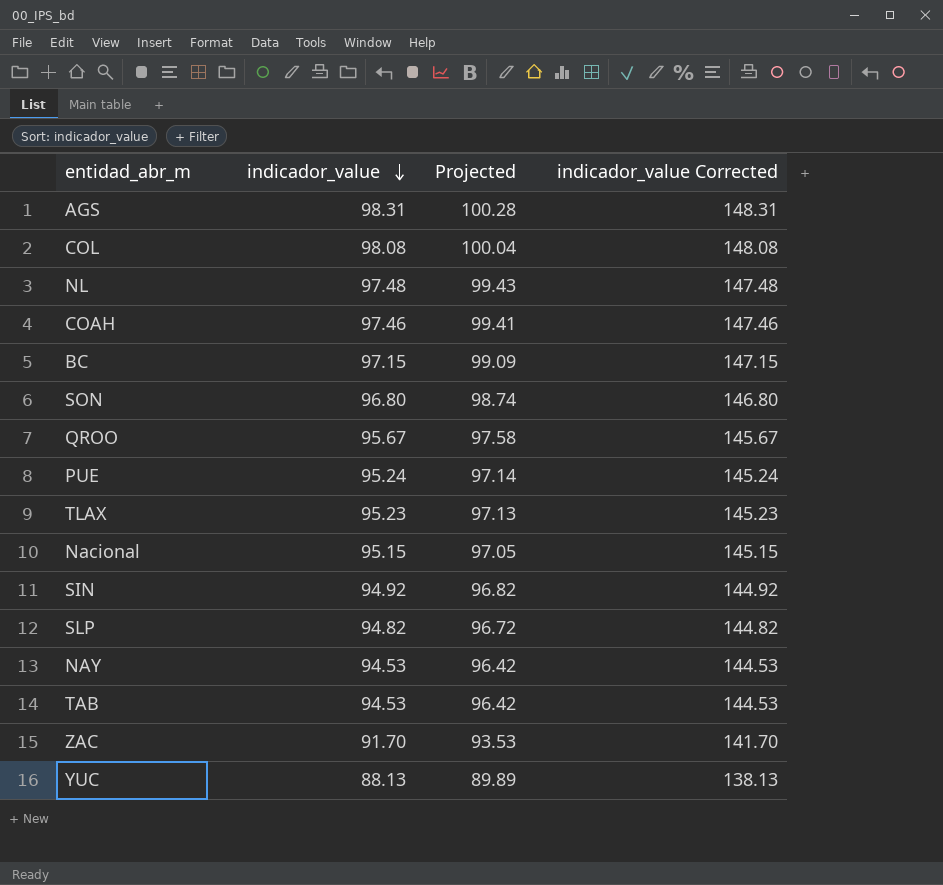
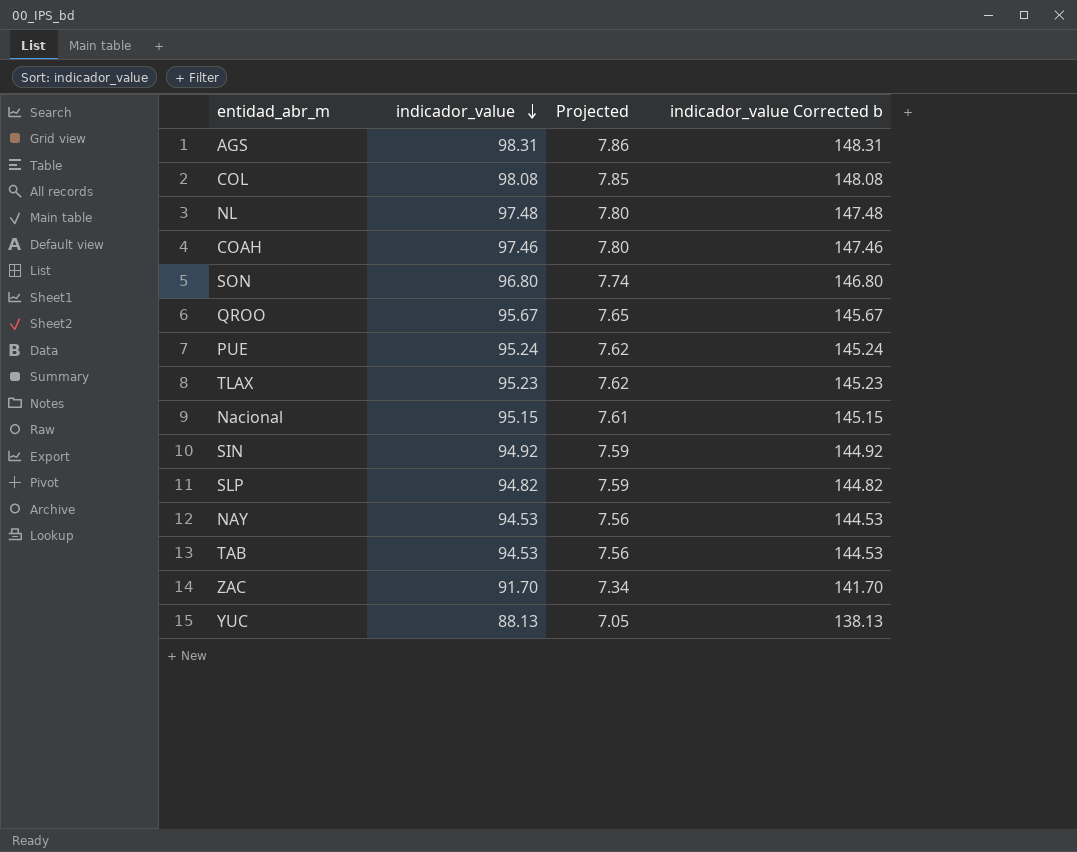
column Projected | formula: [indicador_value] * 1.02 -> [indicador_value] * 0.08
column name: indicador_value Corrected -> indicador_value Corrected b
row BC: 97.15 | 99.09 | 147.15 -> none

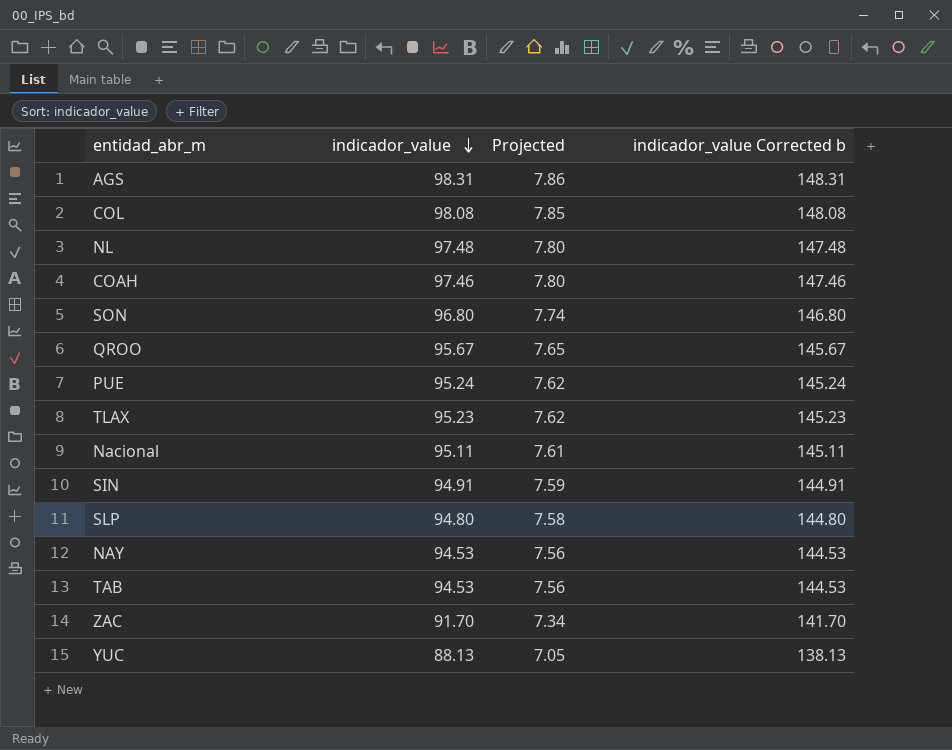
Nacional | indicador_value: 95.15 -> 95.11
Nacional | indicador_value Corrected b: 145.15 -> 145.11
SIN | indicador_value: 94.92 -> 94.91
SIN | indicador_value Corrected b: 144.92 -> 144.91
SLP | indicador_value: 94.82 -> 94.80
SLP | Projected: 7.59 -> 7.58
SLP | indicador_value Corrected b: 144.82 -> 144.80

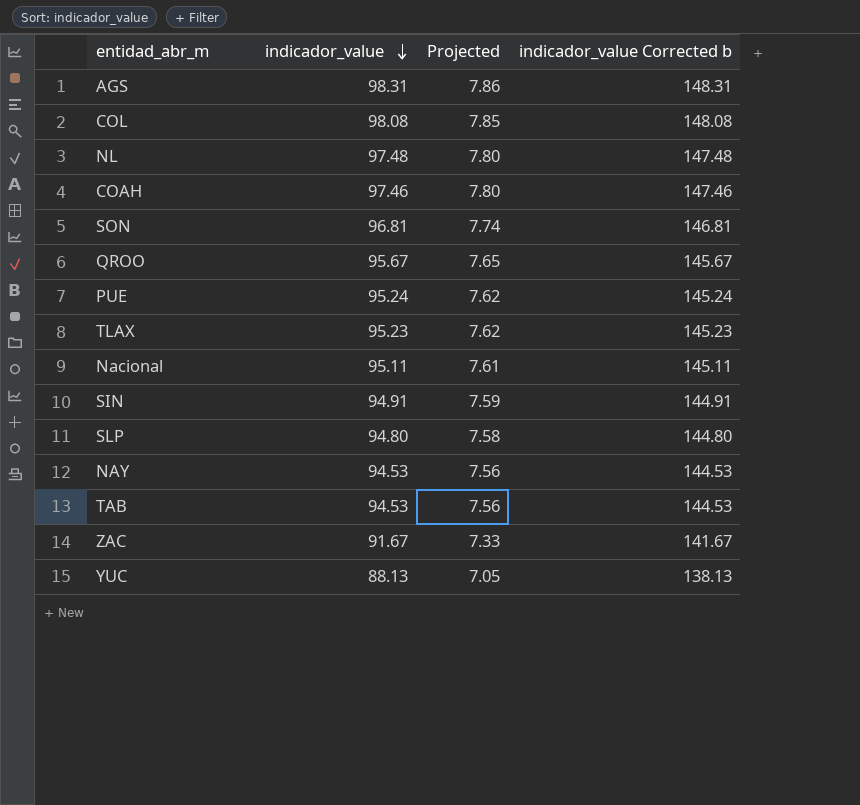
SON | indicador_value: 96.80 -> 96.81
SON | indicador_value Corrected b: 146.80 -> 146.81
ZAC | indicador_value: 91.70 -> 91.67
ZAC | Projected: 7.34 -> 7.33
ZAC | indicador_value Corrected b: 141.70 -> 141.67

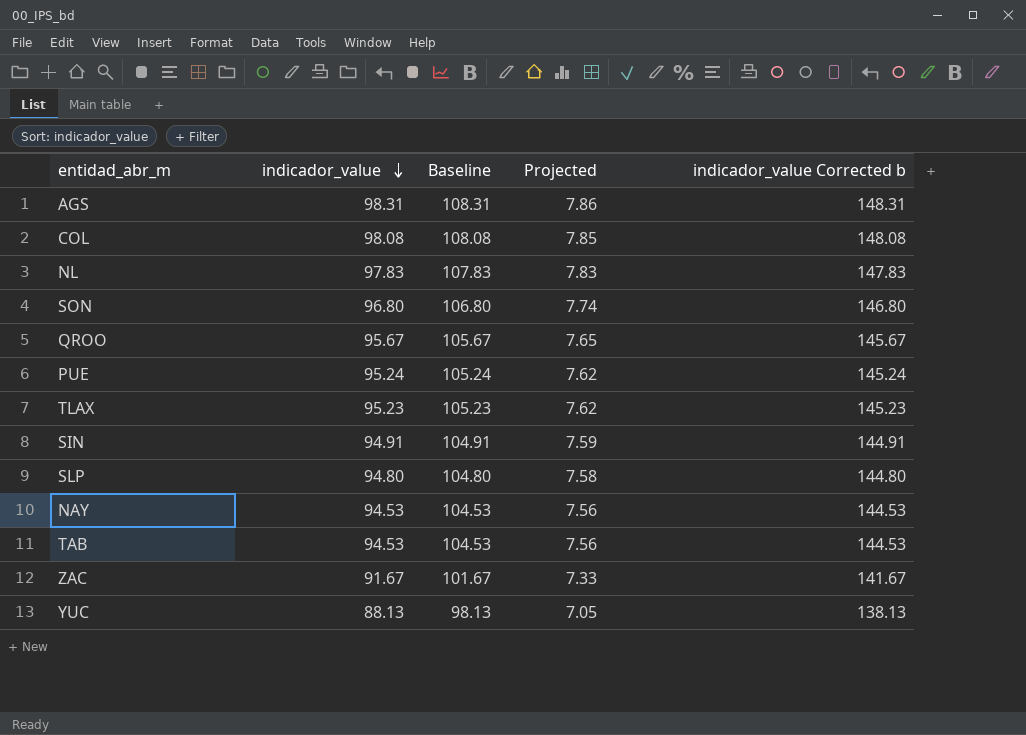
column Baseline | formula: none -> [indicador_value] + 10
row COAH: 97.46 | 7.80 | 147.46 -> none
row Nacional: 95.11 | 7.61 | 145.11 -> none
NL | indicador_value: 97.48 -> 97.83
NL | Projected: 7.80 -> 7.83
NL | indicador_value Corrected b: 147.48 -> 147.83
SON | indicador_value: 96.81 -> 96.80
SON | indicador_value Corrected b: 146.81 -> 146.80

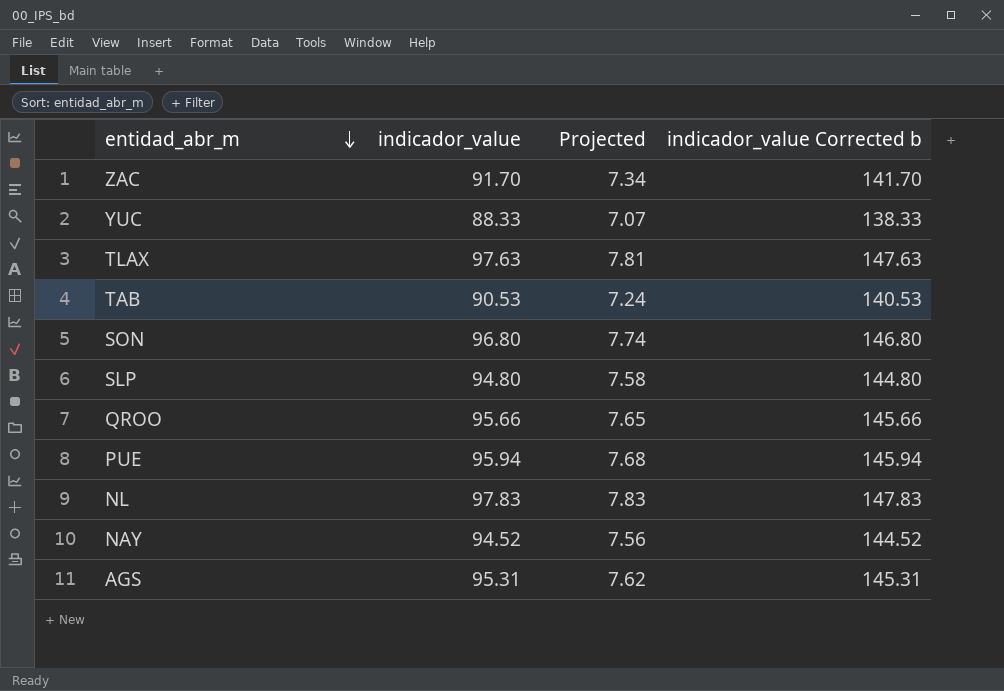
row order: indicador_value descending -> entidad_abr_m descending
column Baseline | formula: [indicador_value] + 10 -> none
row COL: 98.08 | 108.08 | 7.85 | 148.08 -> none
row SIN: 94.91 | 104.91 | 7.59 | 144.91 -> none
ZAC | indicador_value: 91.67 -> 91.70
ZAC | Projected: 7.33 -> 7.34
ZAC | indicador_value Corrected b: 141.67 -> 141.70
YUC | indicador_value: 88.13 -> 88.33
YUC | Projected: 7.05 -> 7.07
YUC | indicador_value Corrected b: 138.13 -> 138.33
TLAX | indicador_value: 95.23 -> 97.63
TLAX | Projected: 7.62 -> 7.81
TLAX | indicador_value Corrected b: 145.23 -> 147.63
TAB | indicador_value: 94.53 -> 90.53
TAB | Projected: 7.56 -> 7.24
TAB | indicador_value Corrected b: 144.53 -> 140.53
QROO | indicador_value: 95.67 -> 95.66
QROO | indicador_value Corrected b: 145.67 -> 145.66
PUE | indicador_value: 95.24 -> 95.94
PUE | Projected: 7.62 -> 7.68
PUE | indicador_value Corrected b: 145.24 -> 145.94
NAY | indicador_value: 94.53 -> 94.52
NAY | indicador_value Corrected b: 144.53 -> 144.52
AGS | indicador_value: 98.31 -> 95.31
AGS | Projected: 7.86 -> 7.62
AGS | indicador_value Corrected b: 148.31 -> 145.31

